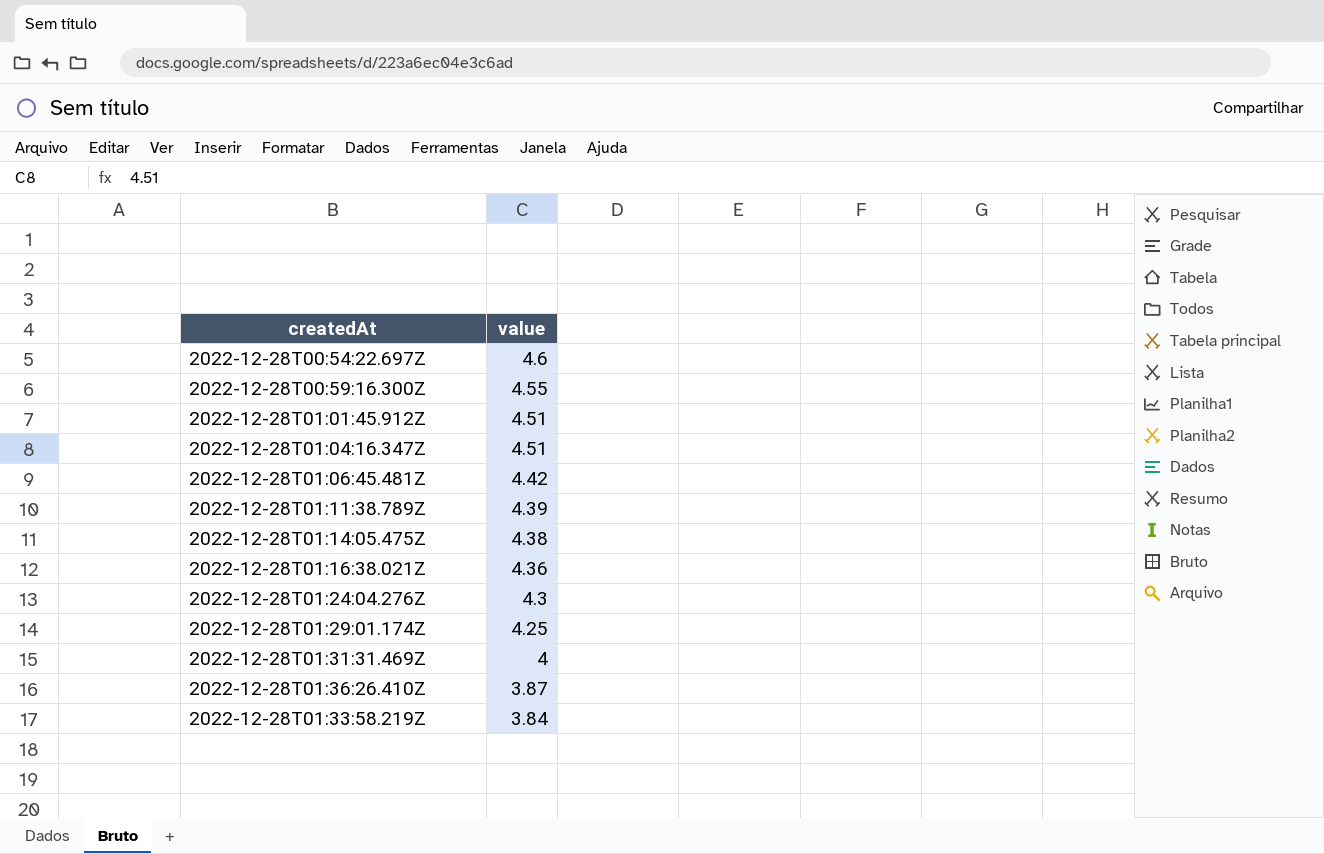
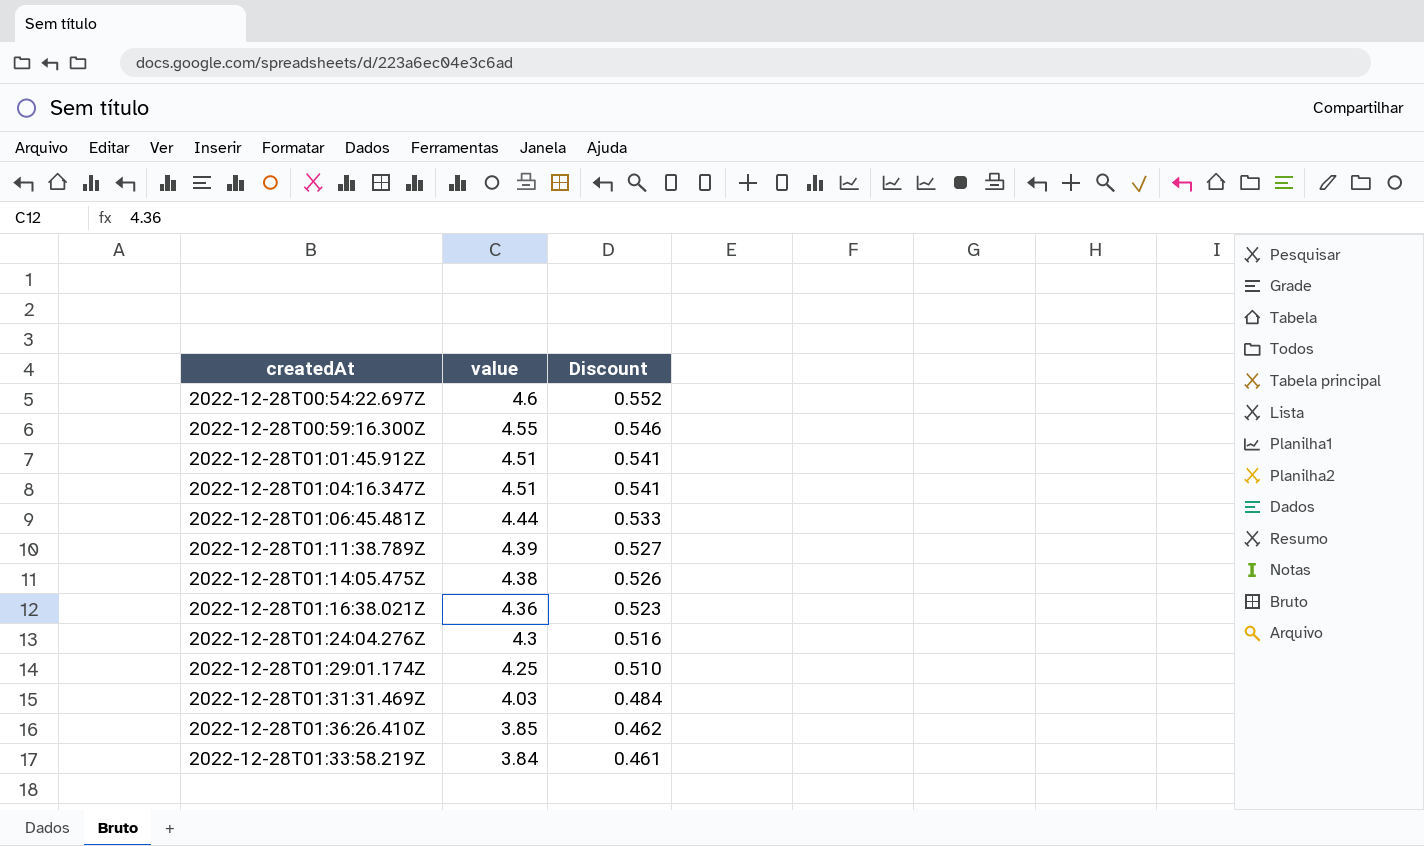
column Discount | formula: none -> [value] * 0.12
2022-12-28T01:06:45.481Z | value: 4.42 -> 4.44
2022-12-28T01:31:31.469Z | value: 4 -> 4.03
2022-12-28T01:36:26.410Z | value: 3.87 -> 3.85

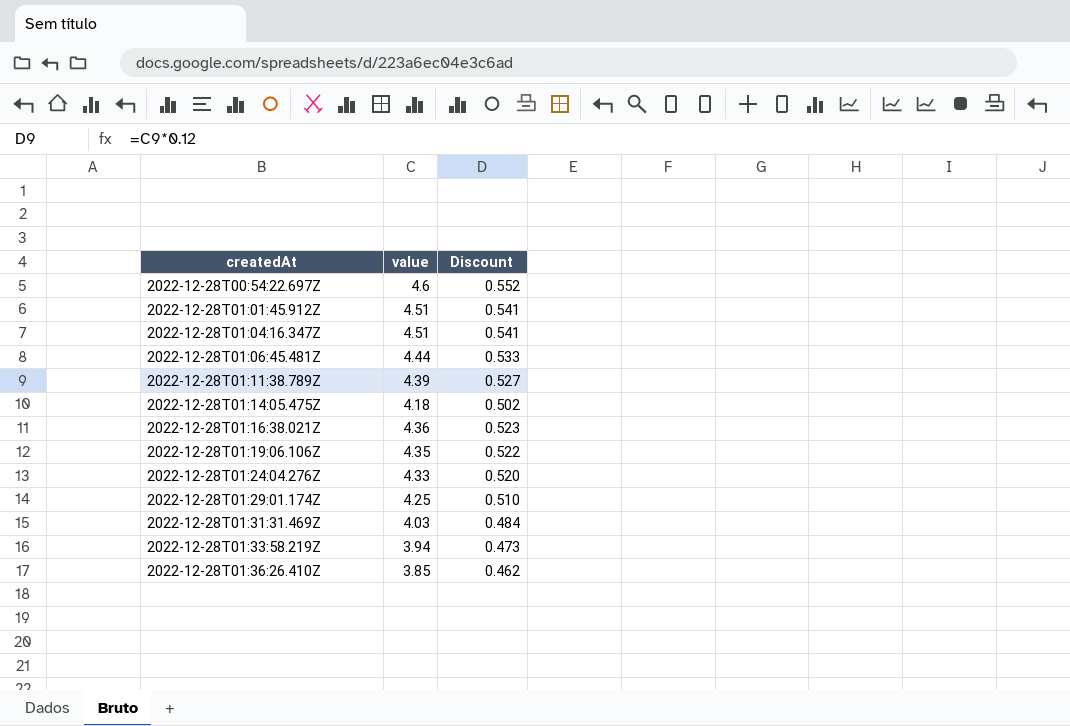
row order: value descending -> createdAt ascending
row 2022-12-28T00:59:16.300Z: 4.55 | 0.546 -> none
2022-12-28T01:14:05.475Z | value: 4.38 -> 4.18
2022-12-28T01:14:05.475Z | Discount: 0.526 -> 0.502
row 2022-12-28T01:19:06.106Z: none -> 4.35 | 0.522
2022-12-28T01:24:04.276Z | value: 4.3 -> 4.33
2022-12-28T01:24:04.276Z | Discount: 0.516 -> 0.520
2022-12-28T01:33:58.219Z | value: 3.84 -> 3.94
2022-12-28T01:33:58.219Z | Discount: 0.461 -> 0.473

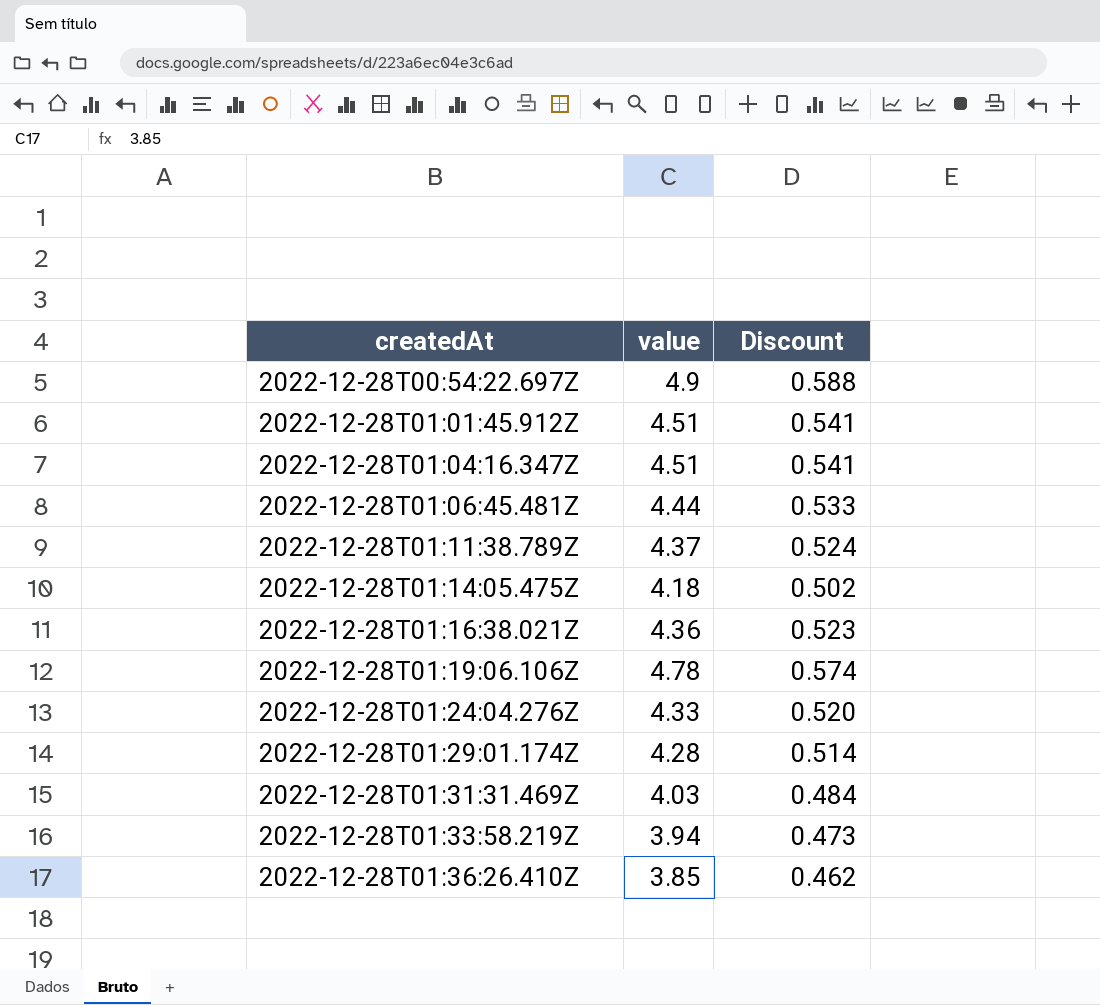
2022-12-28T00:54:22.697Z | value: 4.6 -> 4.9
2022-12-28T00:54:22.697Z | Discount: 0.552 -> 0.588
2022-12-28T01:11:38.789Z | value: 4.39 -> 4.37
2022-12-28T01:11:38.789Z | Discount: 0.527 -> 0.524
2022-12-28T01:19:06.106Z | value: 4.35 -> 4.78
2022-12-28T01:19:06.106Z | Discount: 0.522 -> 0.574
2022-12-28T01:29:01.174Z | value: 4.25 -> 4.28
2022-12-28T01:29:01.174Z | Discount: 0.510 -> 0.514

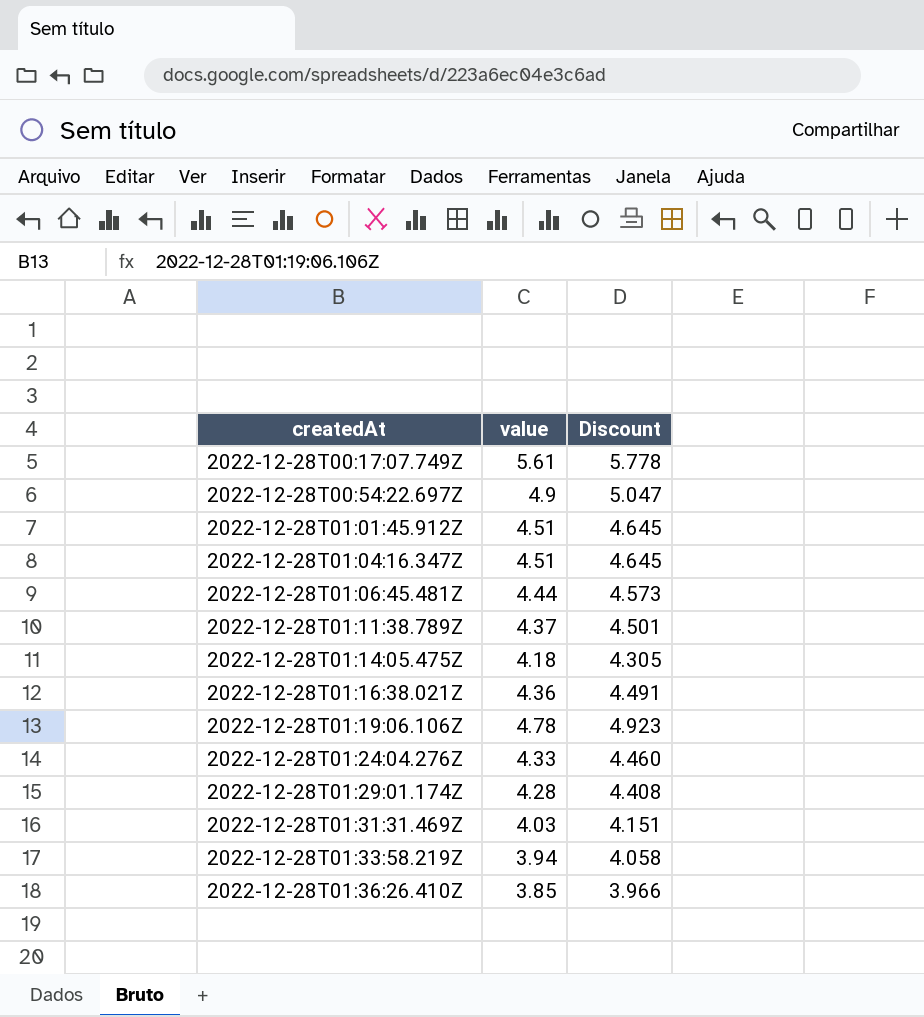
column Discount | formula: [value] * 0.12 -> [value] * 1.03
row 2022-12-28T00:17:07.749Z: none -> 5.61 | 5.778

